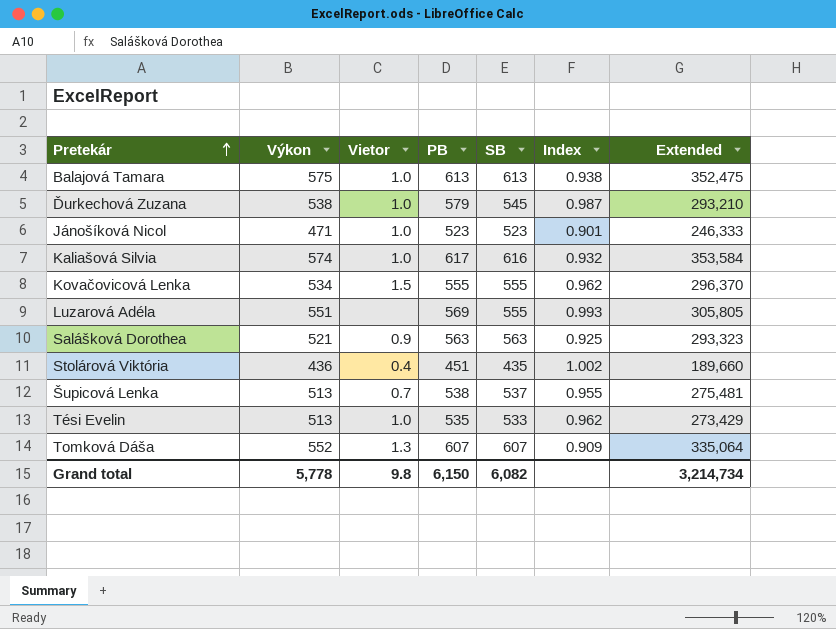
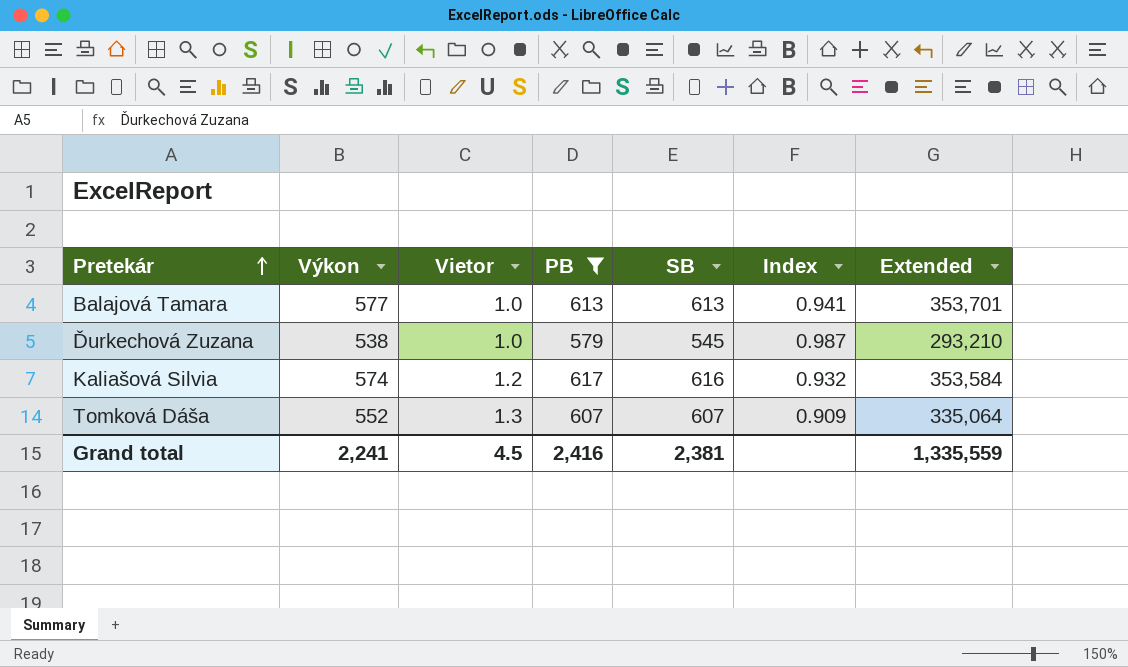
filter: none -> PB >= 579
Balajová Tamara | Výkon: 575 -> 577
Balajová Tamara | Index: 0.938 -> 0.941
Balajová Tamara | Extended: 352,475 -> 353,701
Kaliašová Silvia | Vietor: 1.0 -> 1.2
Grand total | Výkon: 5,778 -> 2,241
Grand total | Vietor: 9.8 -> 4.5
Grand total | PB: 6,150 -> 2,416
Grand total | SB: 6,082 -> 2,381
Grand total | Extended: 3,214,734 -> 1,335,559

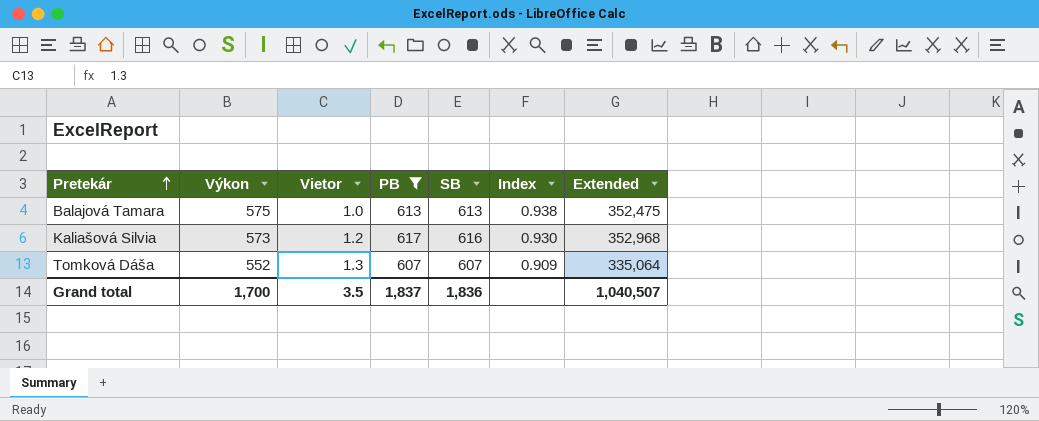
row Ďurkechová Zuzana: 538 | 1.0 | 579 | 545 | 0.987 | 293,210 -> none
Balajová Tamara | Výkon: 577 -> 575
Balajová Tamara | Index: 0.941 -> 0.938
Balajová Tamara | Extended: 353,701 -> 352,475
Kaliašová Silvia | Výkon: 574 -> 573
Kaliašová Silvia | Index: 0.932 -> 0.930
Kaliašová Silvia | Extended: 353,584 -> 352,968
Grand total | Výkon: 2,241 -> 1,700
Grand total | Vietor: 4.5 -> 3.5
Grand total | PB: 2,416 -> 1,837
Grand total | SB: 2,381 -> 1,836
Grand total | Extended: 1,335,559 -> 1,040,507

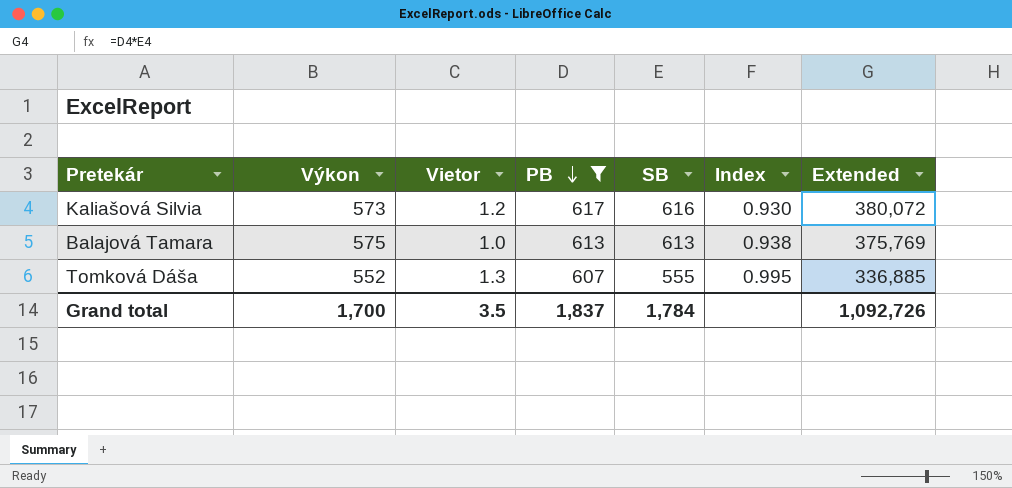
row order: Pretekár ascending -> PB descending
column Extended | formula: [Výkon] * [SB] -> [PB] * [SB]
Tomková Dáša | SB: 607 -> 555
Tomková Dáša | Index: 0.909 -> 0.995
Grand total | SB: 1,836 -> 1,784
Grand total | Extended: 1,040,507 -> 1,092,726

